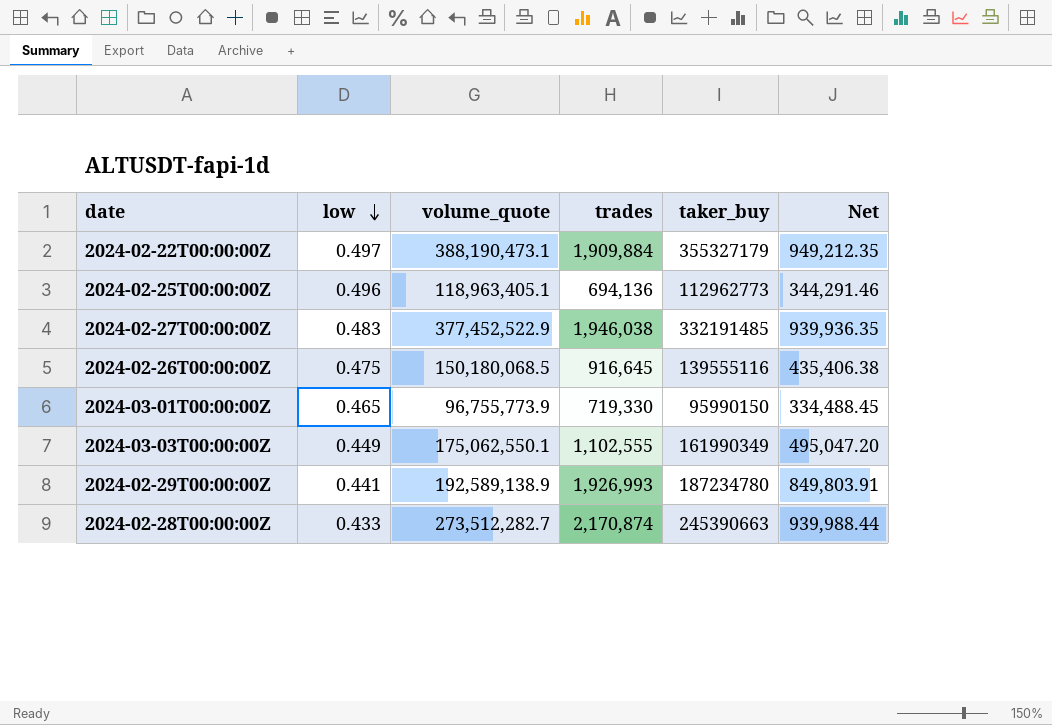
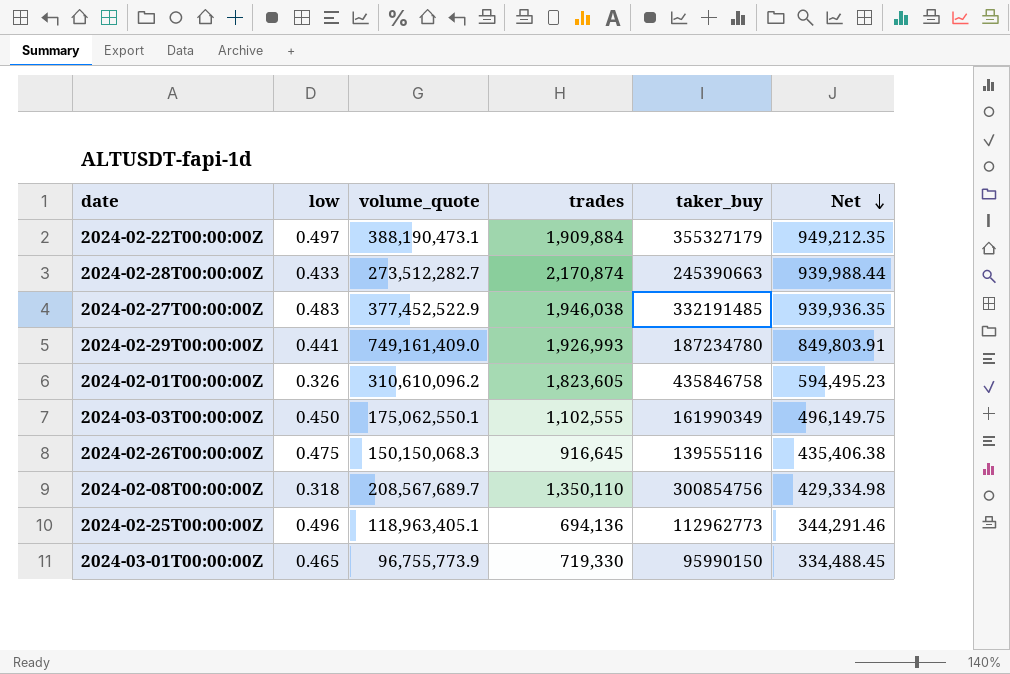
row order: low descending -> Net descending
2024-02-29T00:00:00Z | volume_quote: 192,589,138.9 -> 749,161,409.0
row 2024-02-01T00:00:00Z: none -> 0.326 | 310,610,096.2 | 1,823,605 | 435846758 | 594,495.23
2024-03-03T00:00:00Z | low: 0.449 -> 0.450
2024-03-03T00:00:00Z | Net: 495,047.20 -> 496,149.75
2024-02-26T00:00:00Z | volume_quote: 150,180,068.5 -> 150,150,068.3
row 2024-02-08T00:00:00Z: none -> 0.318 | 208,567,689.7 | 1,350,110 | 300854756 | 429,334.98

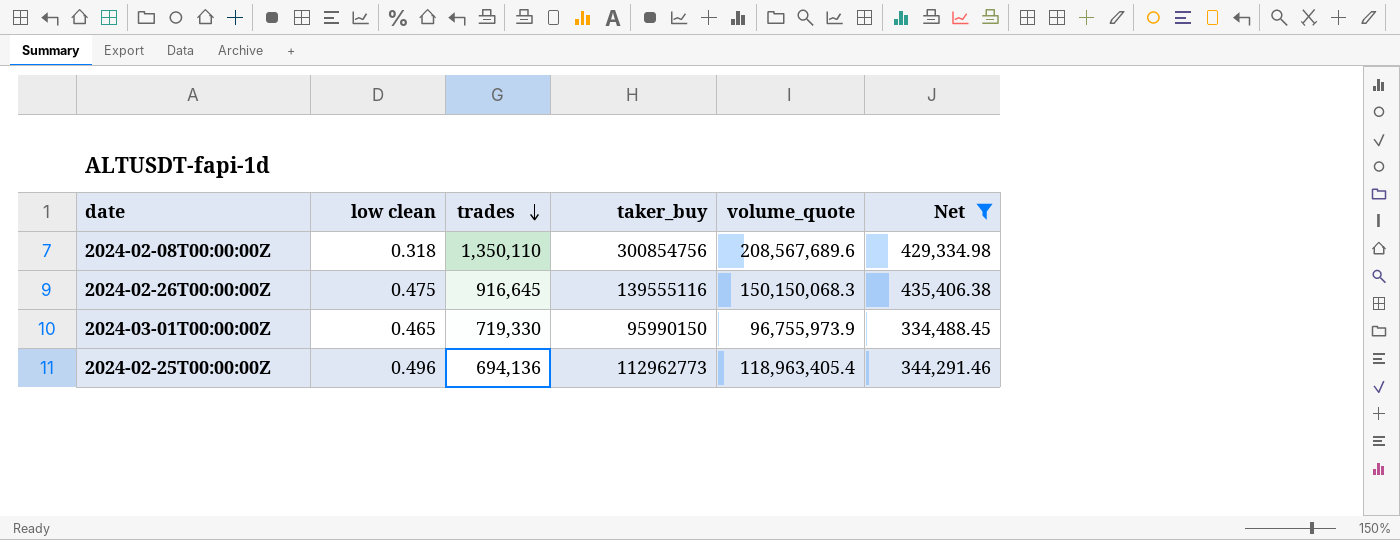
filter: none -> Net <= 435,406.38
row order: Net descending -> trades descending
column name: low -> low clean
column volume_quote | position: 3 -> 5
2024-02-08T00:00:00Z | volume_quote: 208,567,689.7 -> 208,567,689.6
2024-03-01T00:00:00Z | volume_quote: 96,755,773.9 -> 96,755,973.9
2024-02-25T00:00:00Z | volume_quote: 118,963,405.1 -> 118,963,405.4

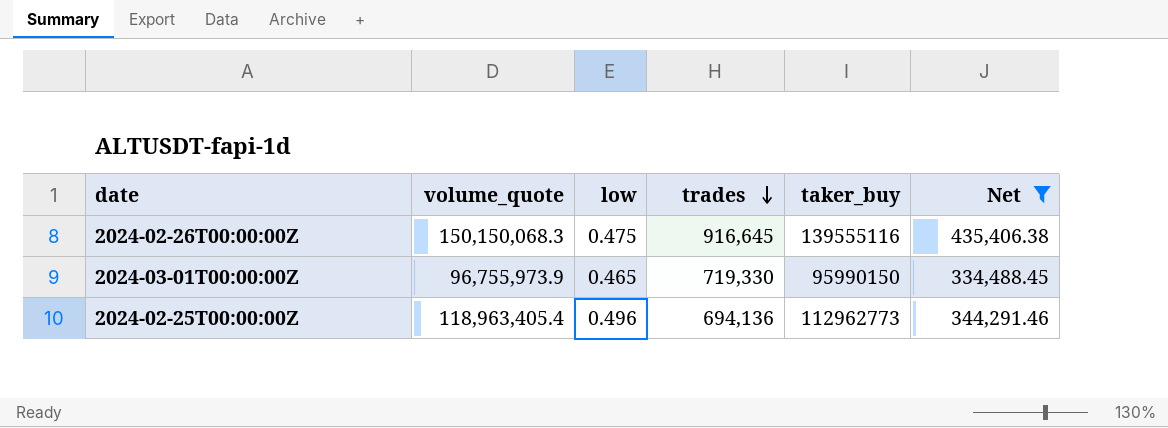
column volume_quote | position: 5 -> 2
column name: low clean -> low
row 2024-02-08T00:00:00Z: 0.318 | 1,350,110 | 300854756 | 208,567,689.6 | 429,334.98 -> none

